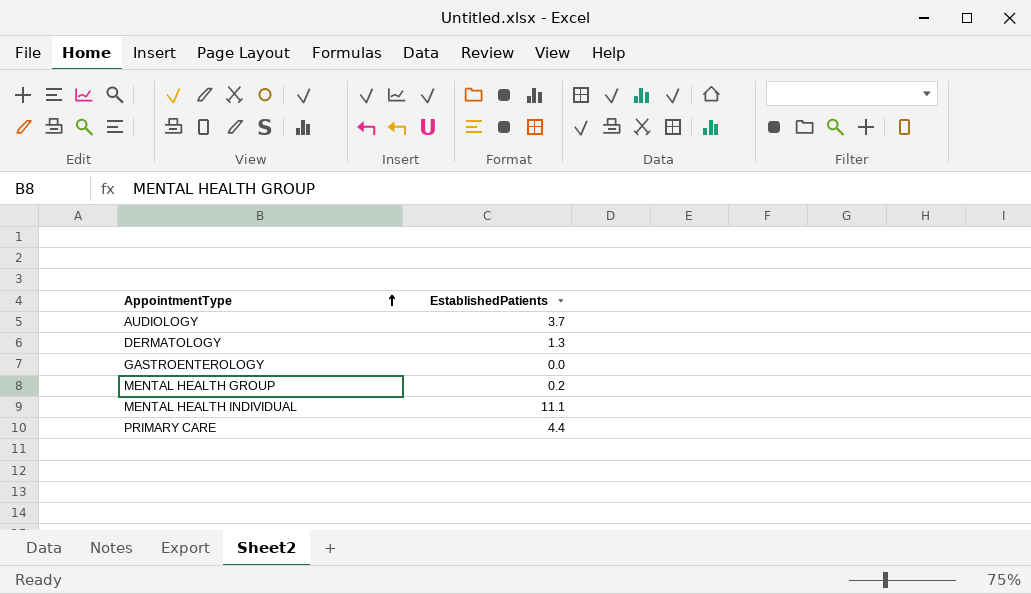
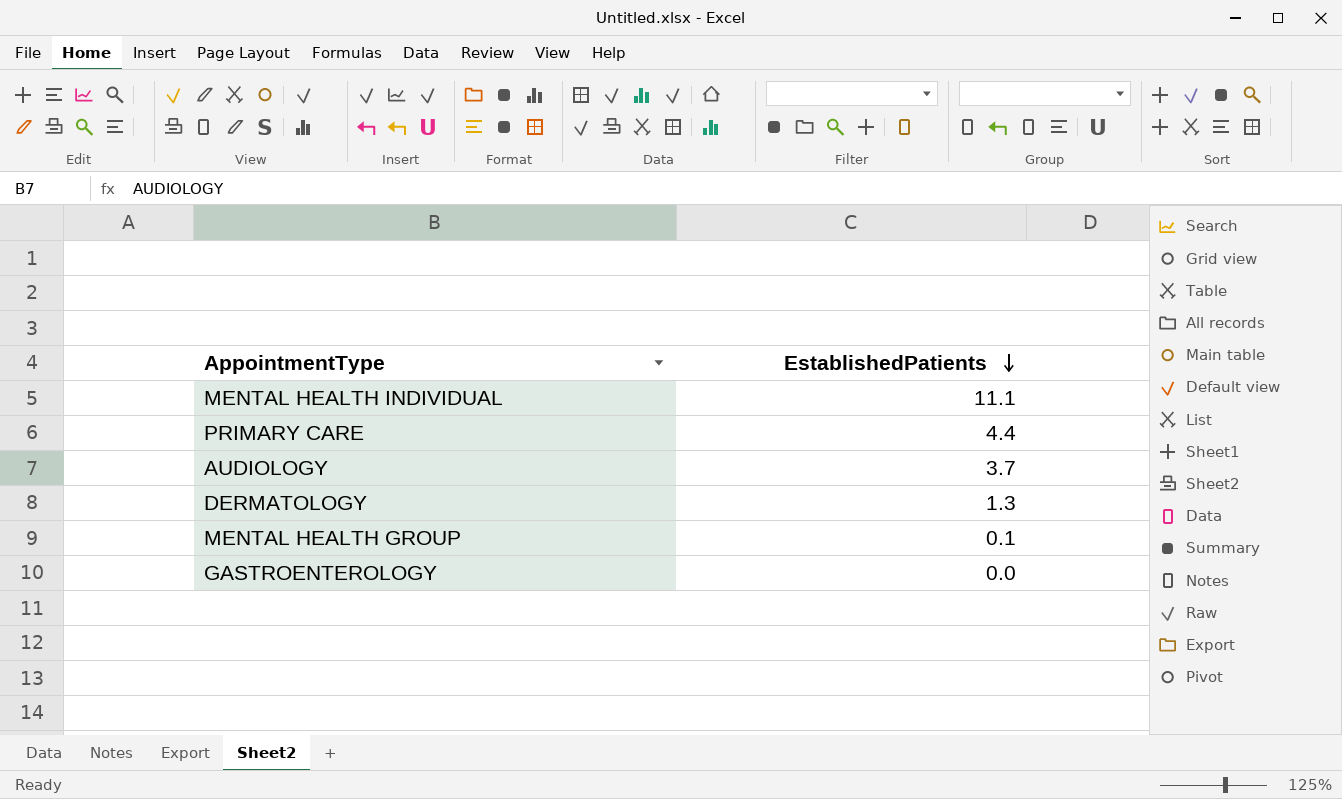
row order: AppointmentType ascending -> EstablishedPatients descending
MENTAL HEALTH GROUP | EstablishedPatients: 0.2 -> 0.1

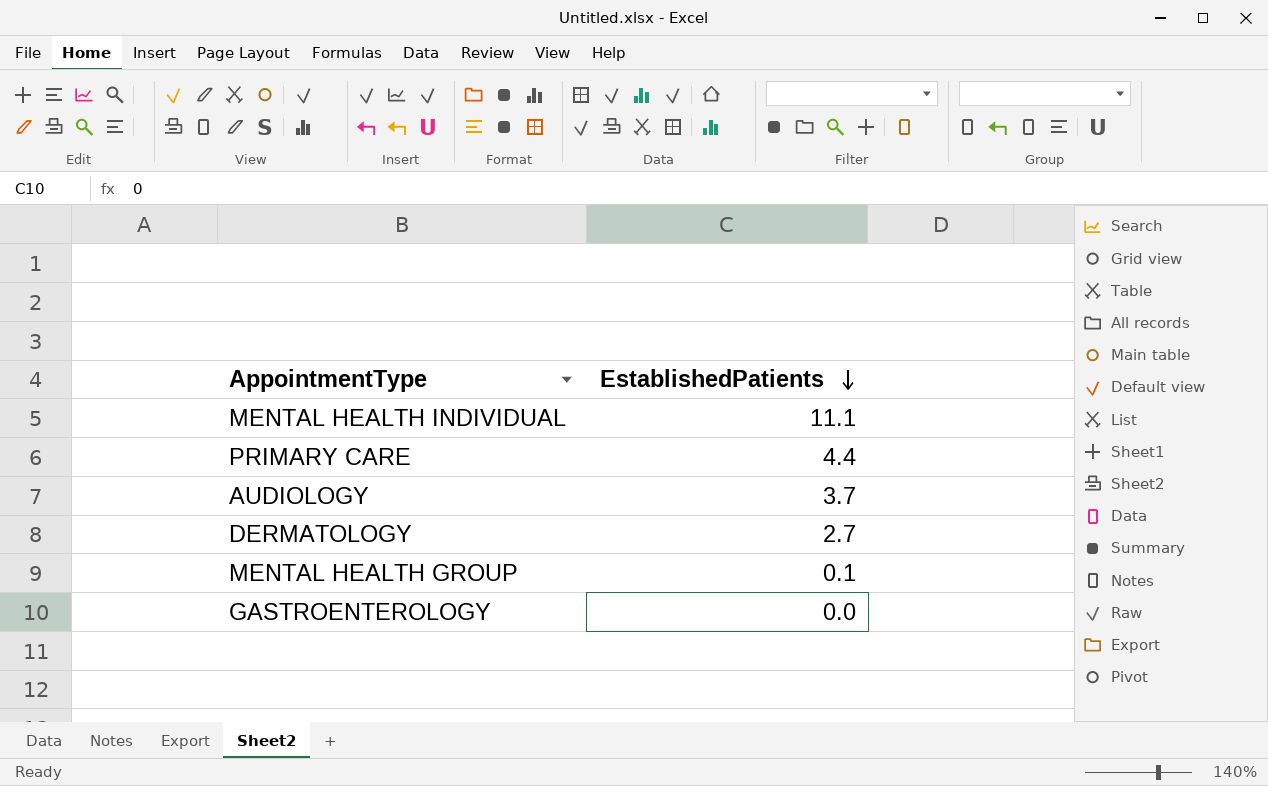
DERMATOLOGY | EstablishedPatients: 1.3 -> 2.7

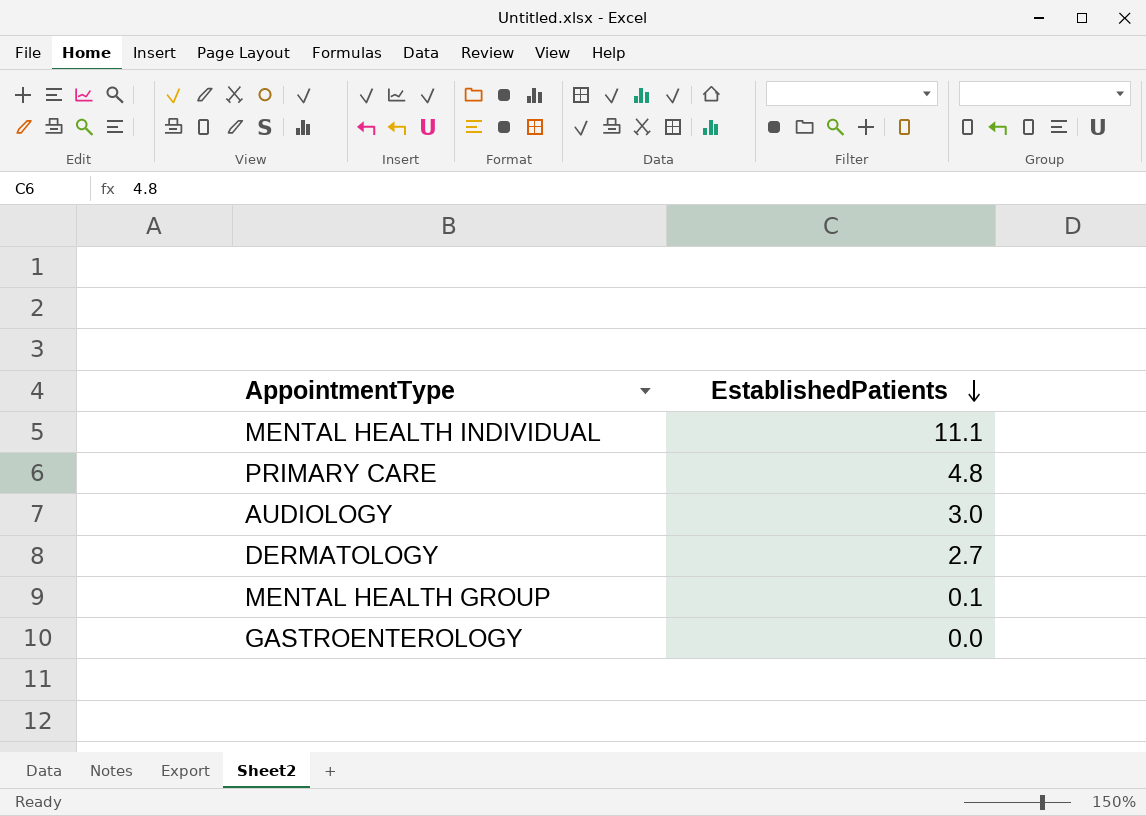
PRIMARY CARE | EstablishedPatients: 4.4 -> 4.8
AUDIOLOGY | EstablishedPatients: 3.7 -> 3.0

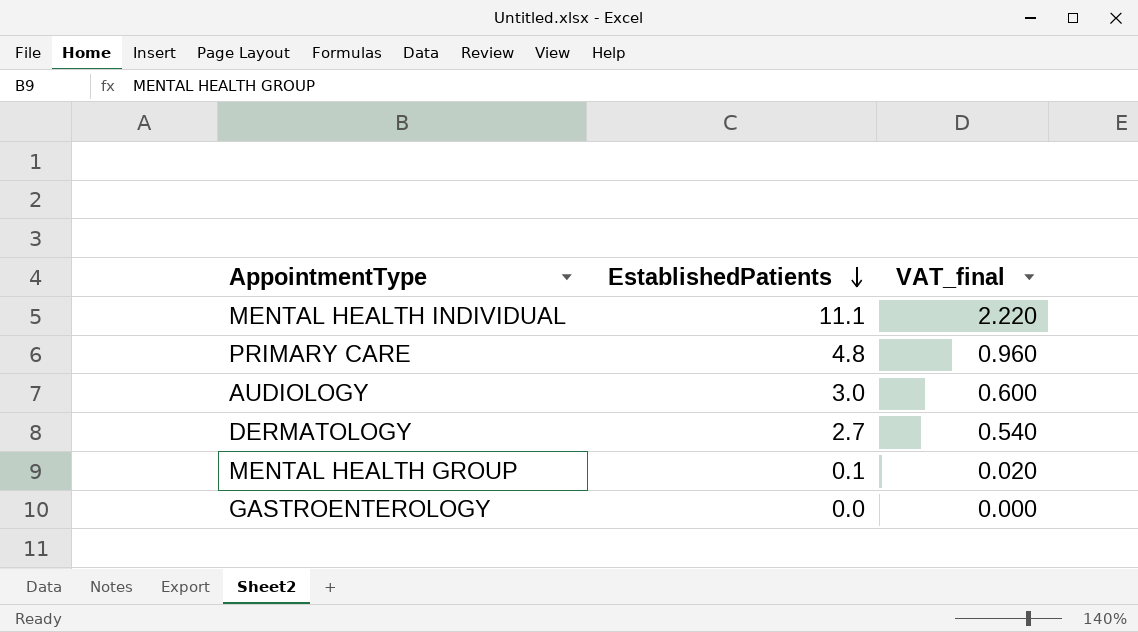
column VAT_final | formula: none -> [EstablishedPatients] * 0.2

